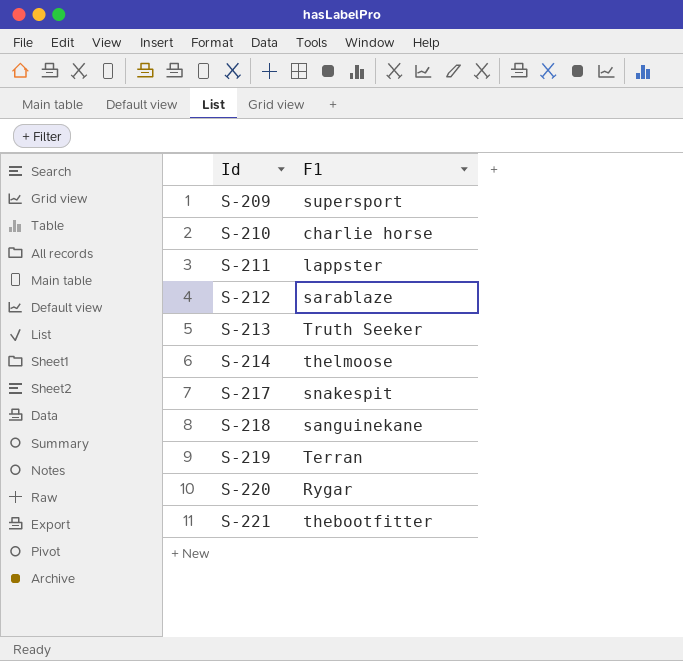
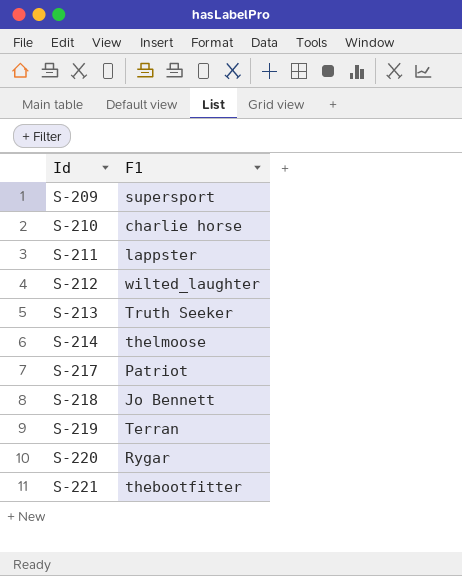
S-212 | F1: sarablaze -> wilted_laughter
S-217 | F1: snakespit -> Patriot
S-218 | F1: sanguinekane -> Jo Bennett

